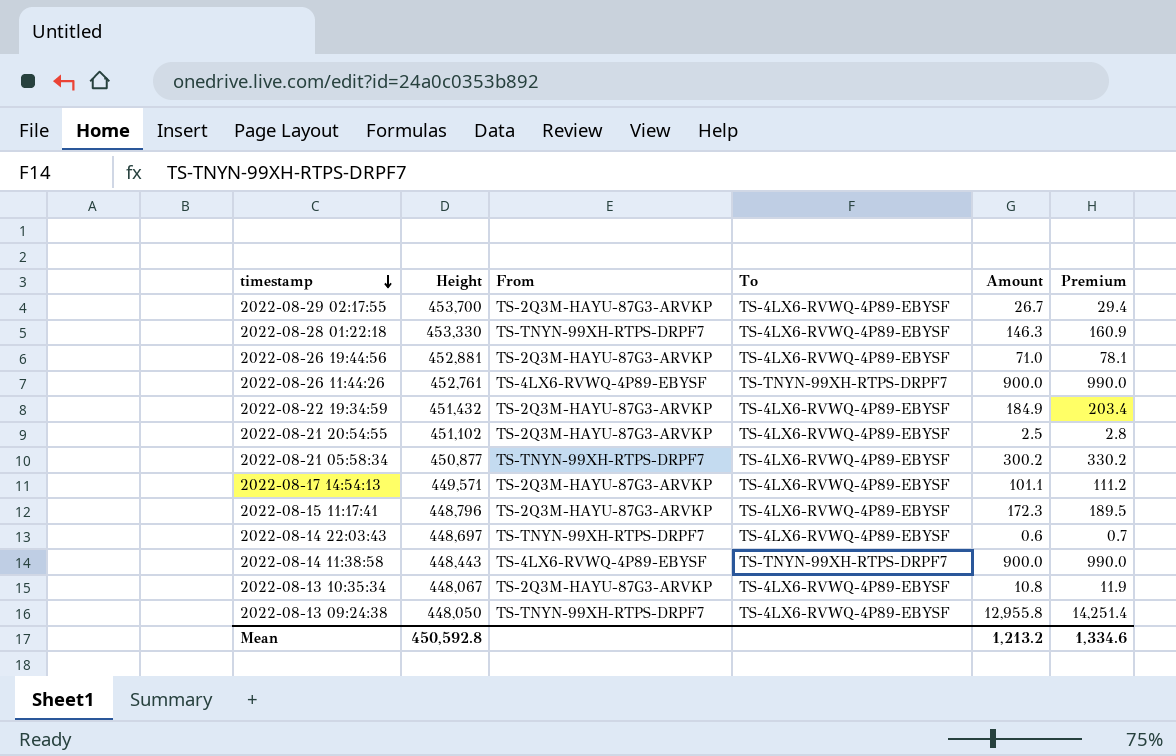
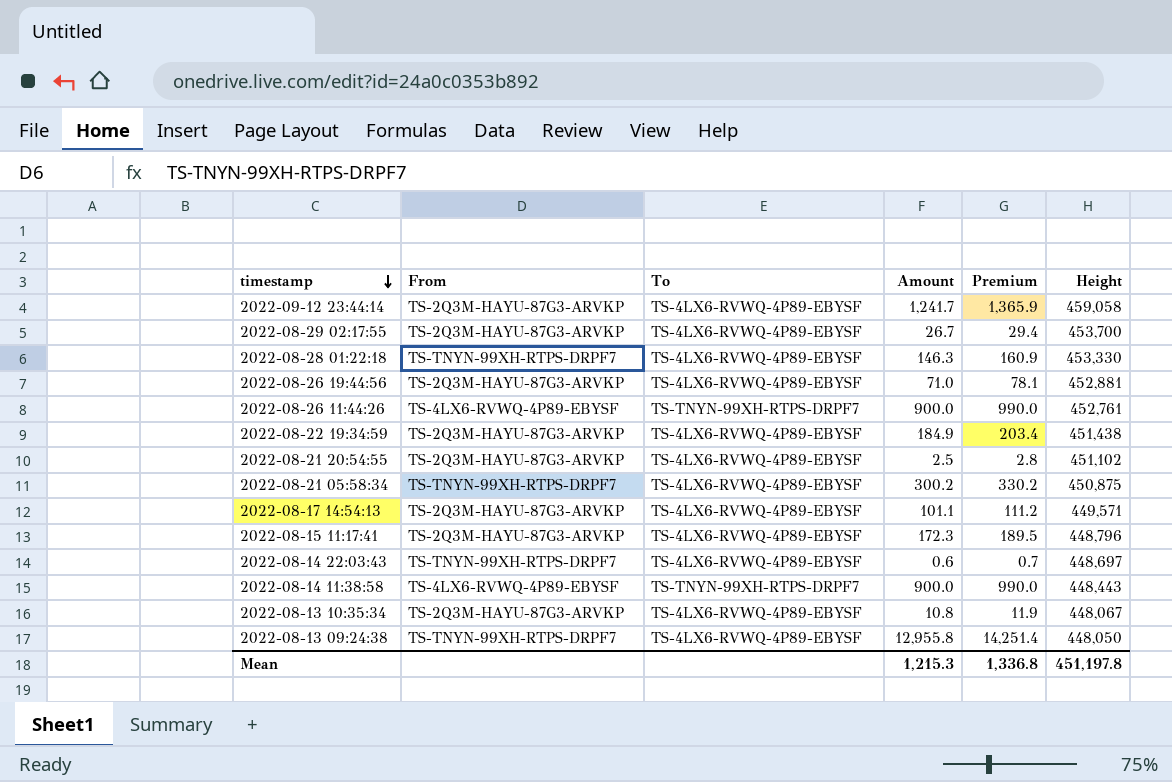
column Height | position: 2 -> 6
row 2022-09-12 23:44:14: none -> TS-2Q3M-HAYU-87G3-ARVKP | TS-4LX6-RVWQ-4P89-EBYSF | 1,241.7 | 1,365.9 | 459,058
2022-08-22 19:34:59 | Height: 451,432 -> 451,438
2022-08-21 05:58:34 | Height: 450,877 -> 450,875
Mean | Amount: 1,213.2 -> 1,215.3
Mean | Premium: 1,334.6 -> 1,336.8
Mean | Height: 450,592.8 -> 451,197.8

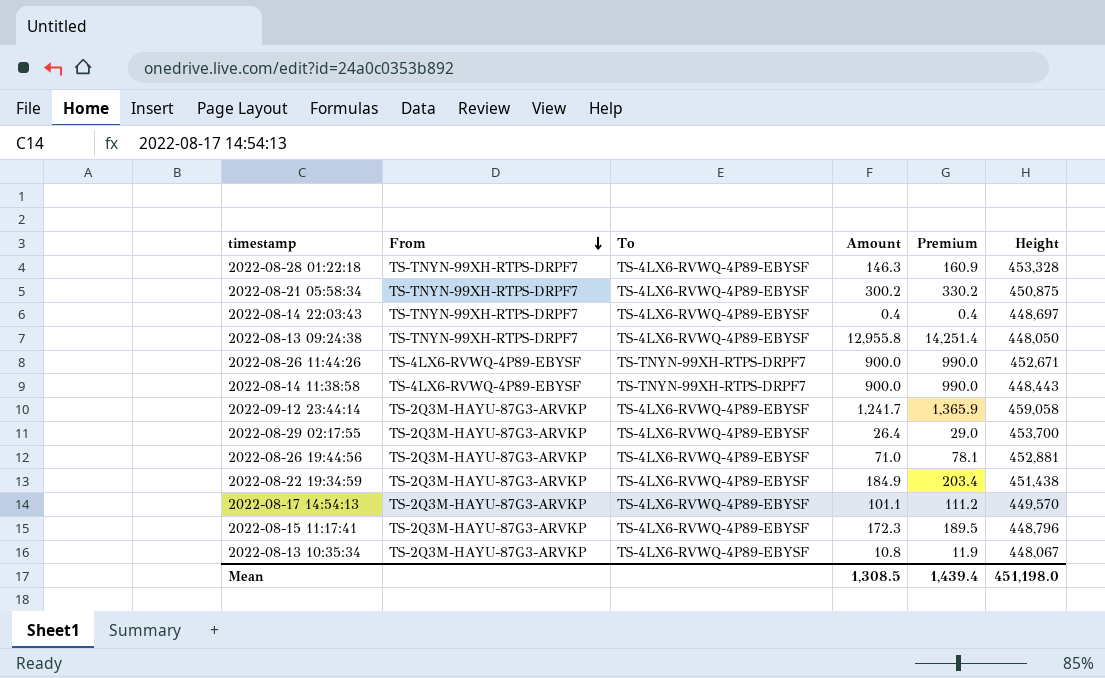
row order: timestamp descending -> From descending
row 2022-08-21 20:54:55: TS-2Q3M-HAYU-87G3-ARVKP | TS-4LX6-RVWQ-4P89-EBYSF | 2.5 | 2.8 | 451,102 -> none
2022-08-28 01:22:18 | Height: 453,330 -> 453,328
2022-08-14 22:03:43 | Amount: 0.6 -> 0.4
2022-08-14 22:03:43 | Premium: 0.7 -> 0.4
2022-08-26 11:44:26 | Height: 452,761 -> 452,671
2022-08-29 02:17:55 | Amount: 26.7 -> 26.4
2022-08-29 02:17:55 | Premium: 29.4 -> 29.0
2022-08-17 14:54:13 | Height: 449,571 -> 449,570
Mean | Amount: 1,215.3 -> 1,308.5
Mean | Premium: 1,336.8 -> 1,439.4
Mean | Height: 451,197.8 -> 451,198.0

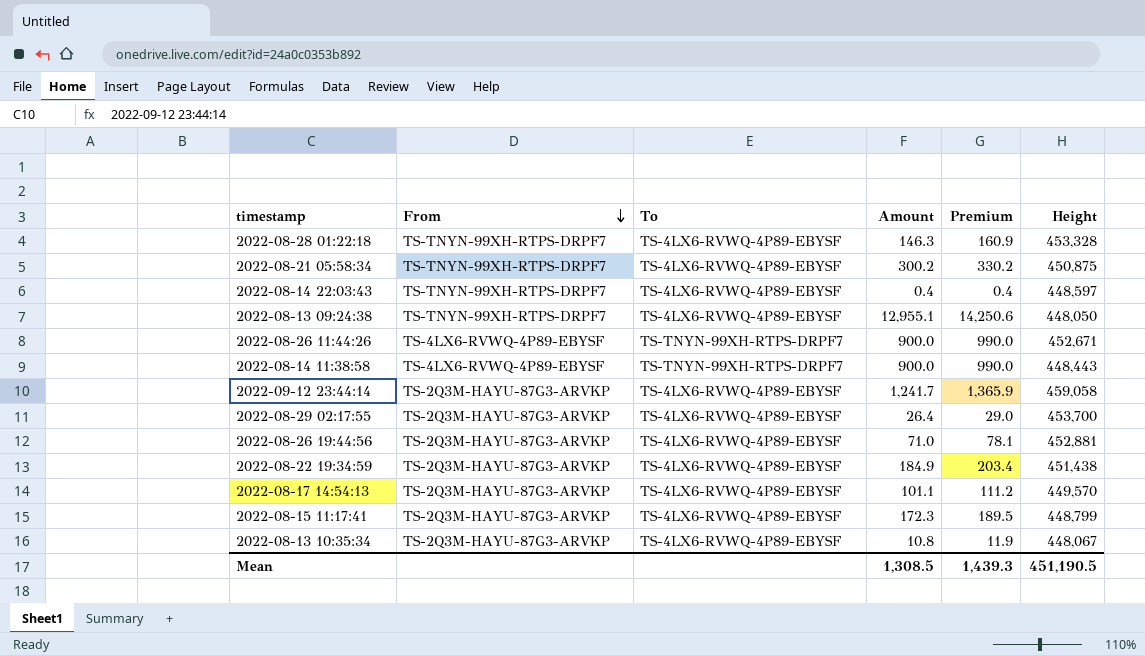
2022-08-14 22:03:43 | Height: 448,697 -> 448,597
2022-08-13 09:24:38 | Amount: 12,955.8 -> 12,955.1
2022-08-13 09:24:38 | Premium: 14,251.4 -> 14,250.6
2022-08-15 11:17:41 | Height: 448,796 -> 448,799
Mean | Premium: 1,439.4 -> 1,439.3
Mean | Height: 451,198.0 -> 451,190.5

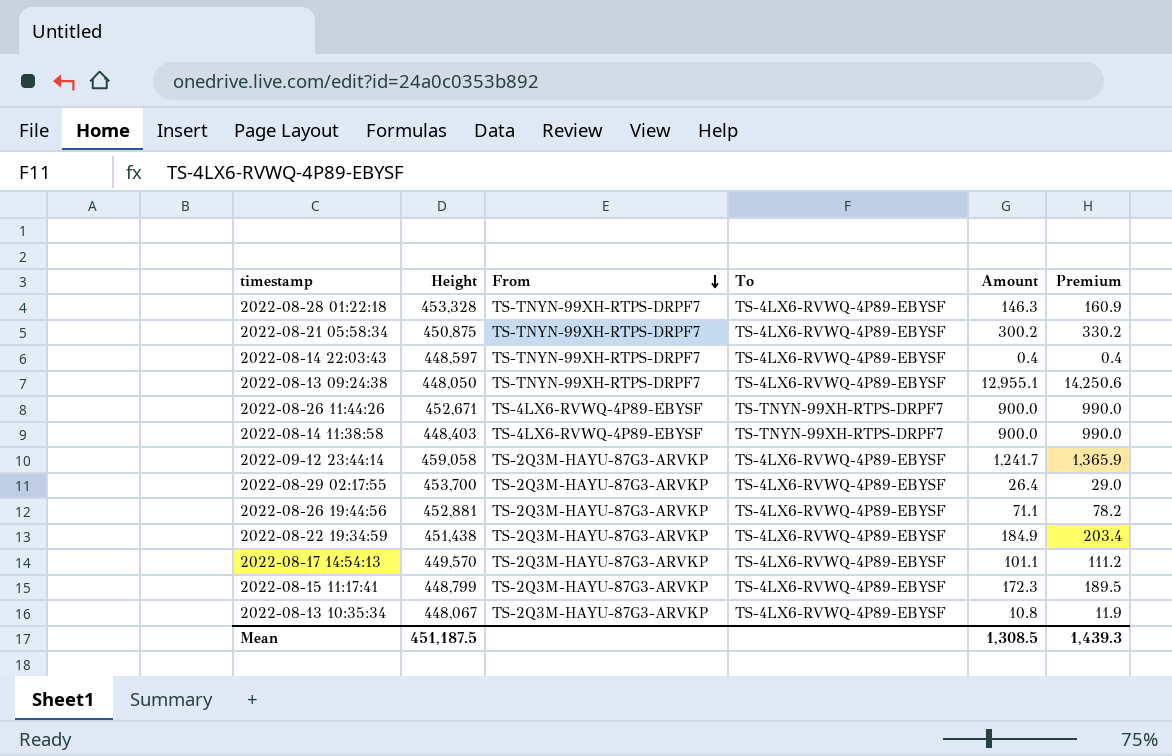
column Height | position: 6 -> 2
2022-08-14 11:38:58 | Height: 448,443 -> 448,403
2022-08-26 19:44:56 | Amount: 71.0 -> 71.1
2022-08-26 19:44:56 | Premium: 78.1 -> 78.2
Mean | Height: 451,190.5 -> 451,187.5

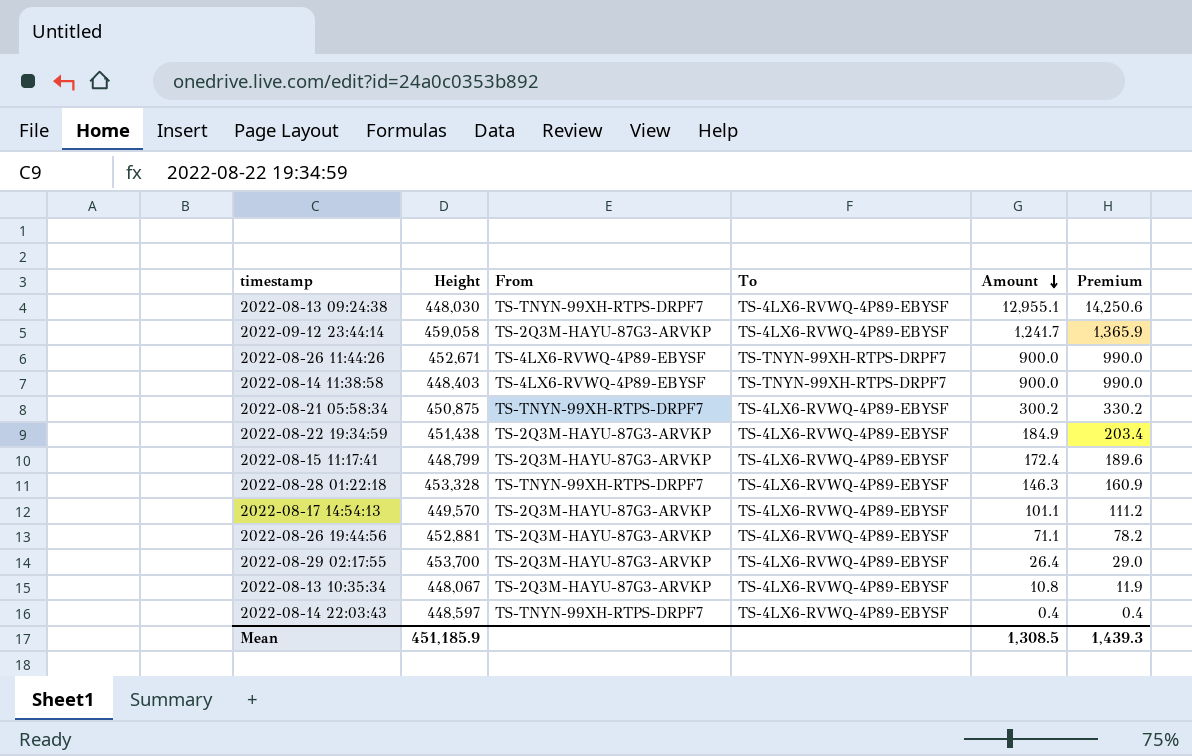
row order: From descending -> Amount descending
2022-08-13 09:24:38 | Height: 448,050 -> 448,030
2022-08-15 11:17:41 | Amount: 172.3 -> 172.4
2022-08-15 11:17:41 | Premium: 189.5 -> 189.6
Mean | Height: 451,187.5 -> 451,185.9

